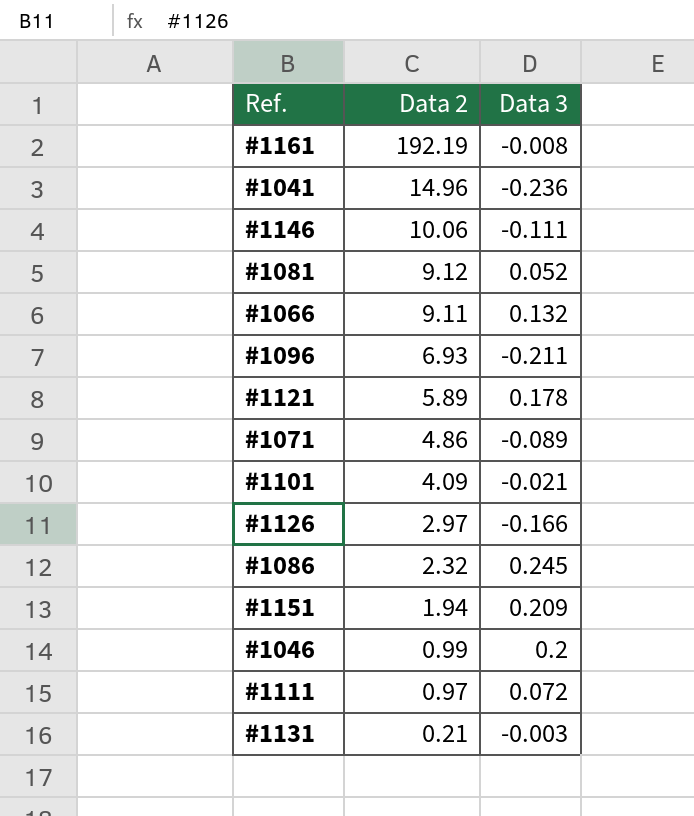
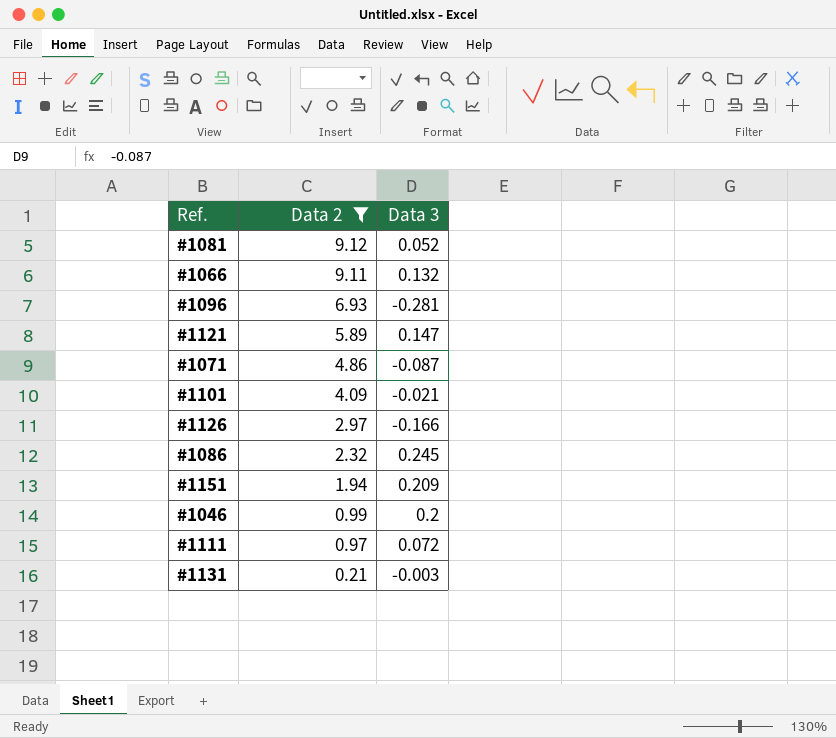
filter: none -> Data 2 <= 9.12
#1096 | Data 3: -0.211 -> -0.281
#1121 | Data 3: 0.178 -> 0.147
#1071 | Data 3: -0.089 -> -0.087

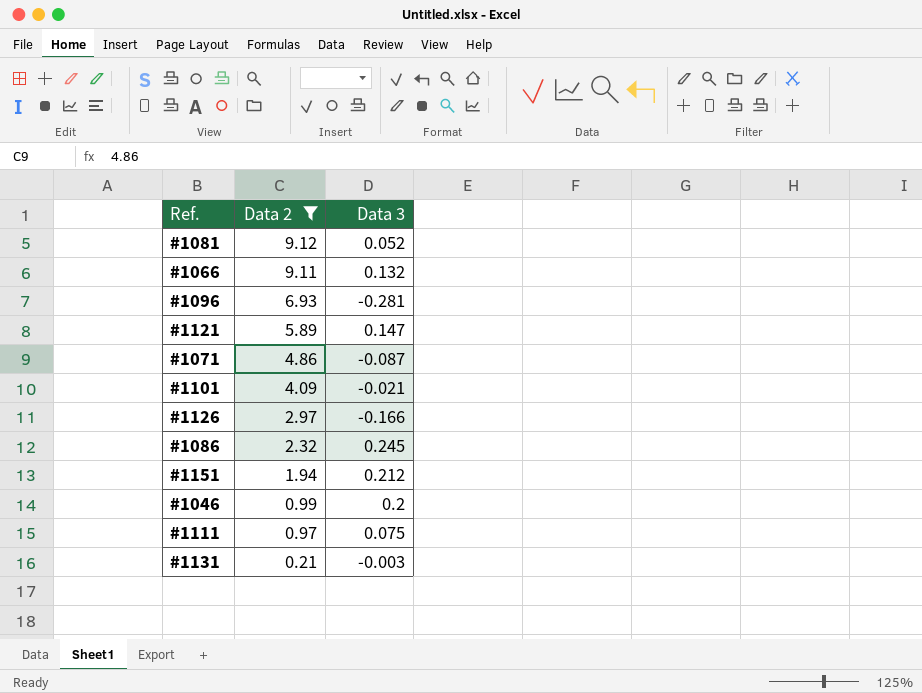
#1151 | Data 3: 0.209 -> 0.212
#1111 | Data 3: 0.072 -> 0.075

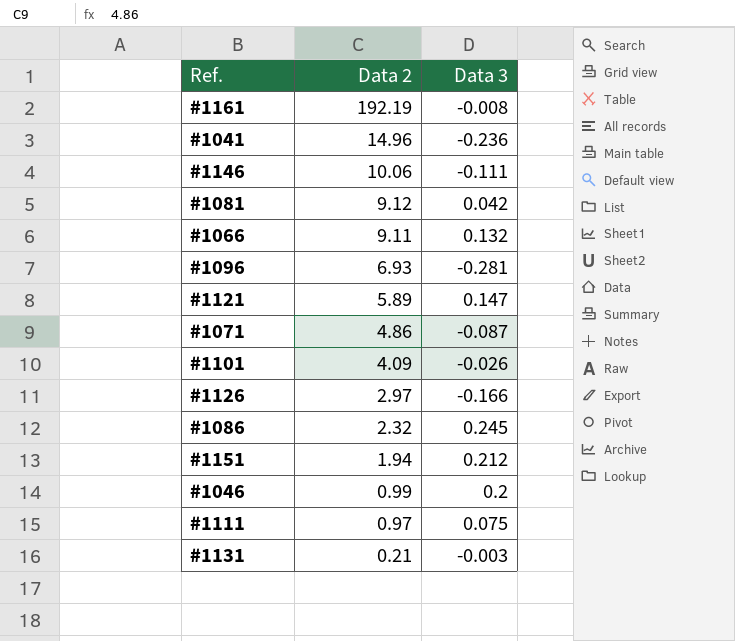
filter: Data 2 <= 9.12 -> none
#1081 | Data 3: 0.052 -> 0.042
#1101 | Data 3: -0.021 -> -0.026

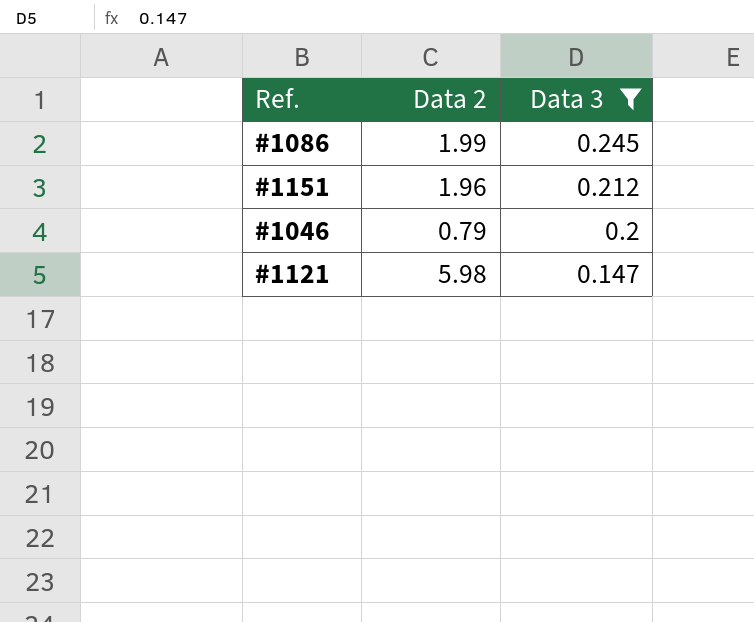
filter: none -> Data 3 >= 0.147
row order: Data 2 descending -> Data 3 descending
#1086 | Data 2: 2.32 -> 1.99
#1151 | Data 2: 1.94 -> 1.96
#1046 | Data 2: 0.99 -> 0.79
#1121 | Data 2: 5.89 -> 5.98

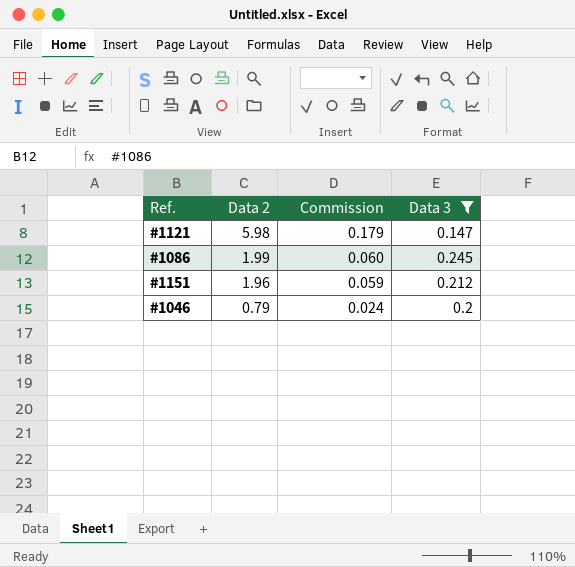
row order: Data 3 descending -> Data 2 descending
column Commission | formula: none -> [Data 2] * 0.03

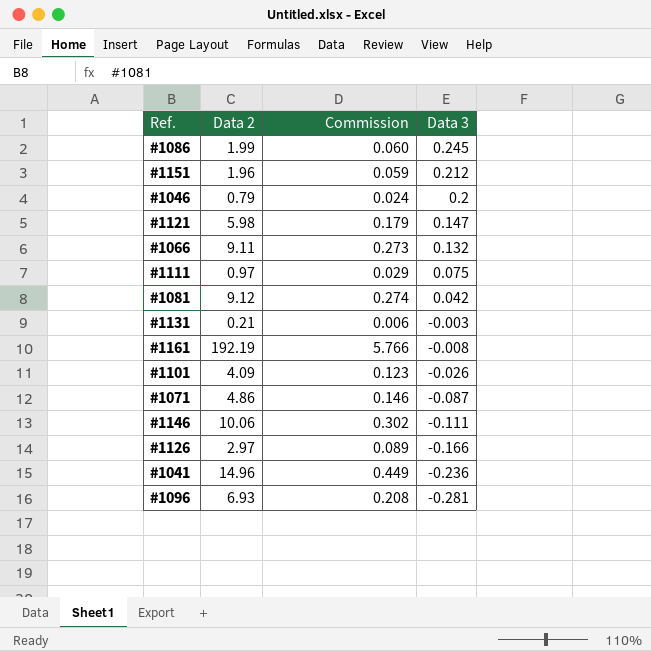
filter: Data 3 >= 0.147 -> none
row order: Data 2 descending -> Data 3 descending

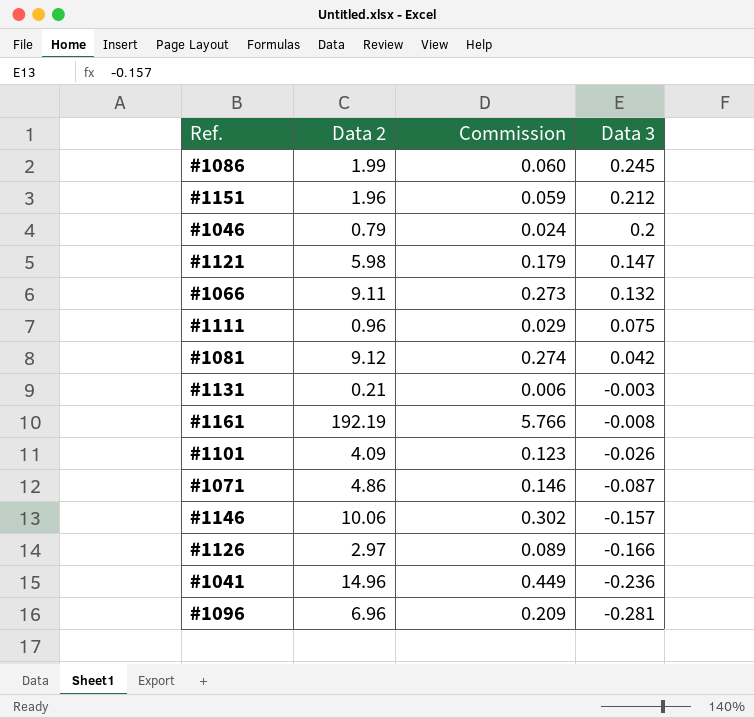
#1111 | Data 2: 0.97 -> 0.96
#1146 | Data 3: -0.111 -> -0.157
#1096 | Data 2: 6.93 -> 6.96
#1096 | Commission: 0.208 -> 0.209

